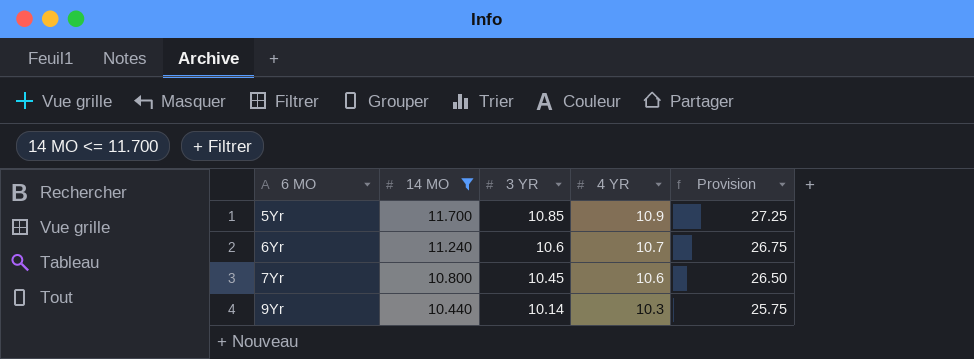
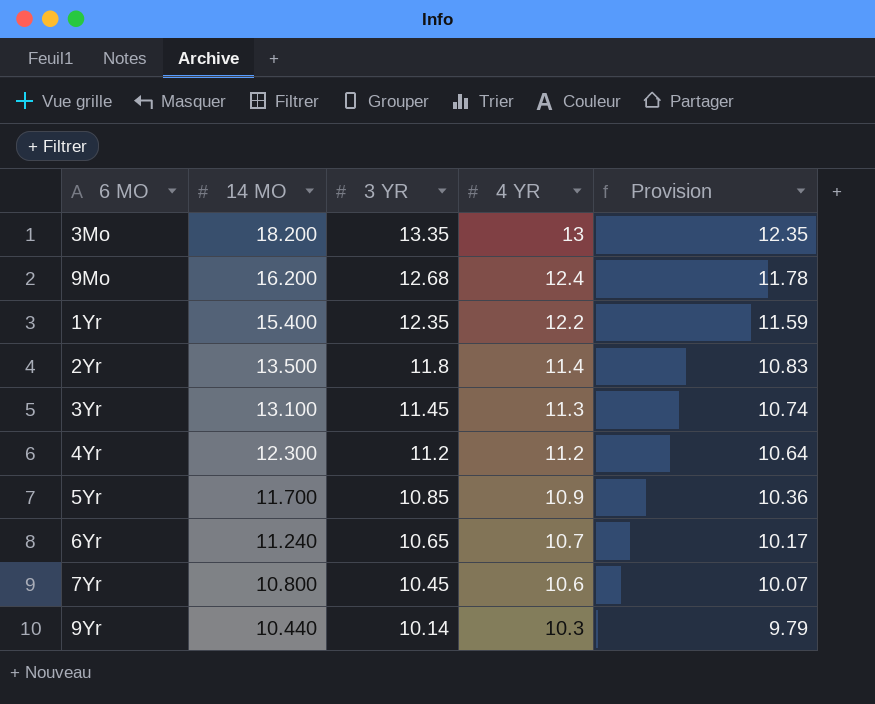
filter: 14 MO <= 11.700 -> none
column Provision | formula: [4 YR] * 2.5 -> [4 YR] * 0.95
6Yr | 3 YR: 10.6 -> 10.65

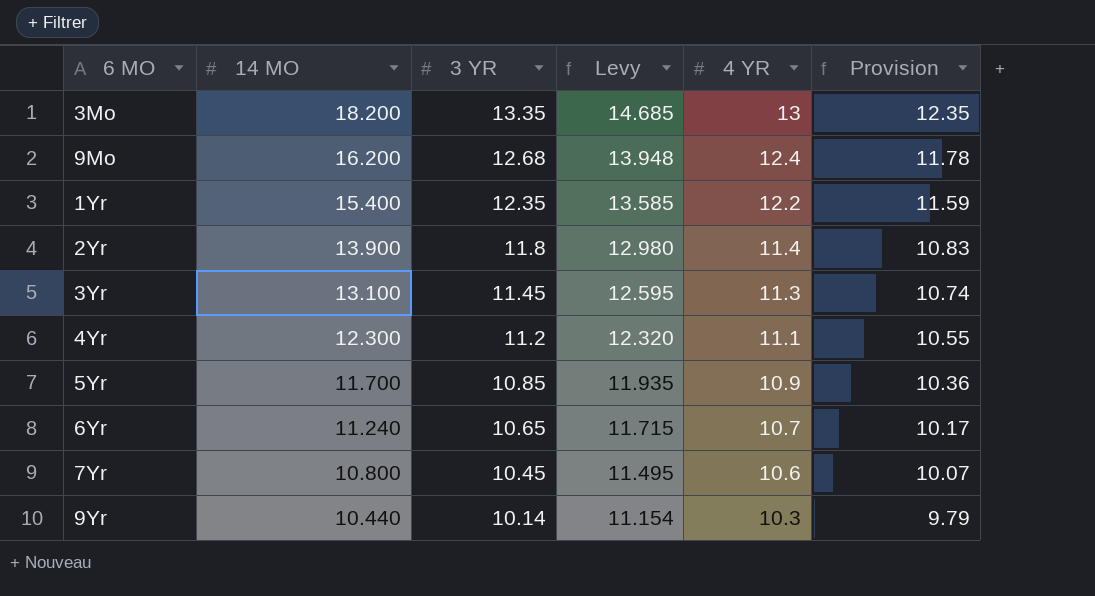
column Levy | formula: none -> [3 YR] * 1.1
2Yr | 14 MO: 13.500 -> 13.900
4Yr | 4 YR: 11.2 -> 11.1
4Yr | Provision: 10.64 -> 10.55

